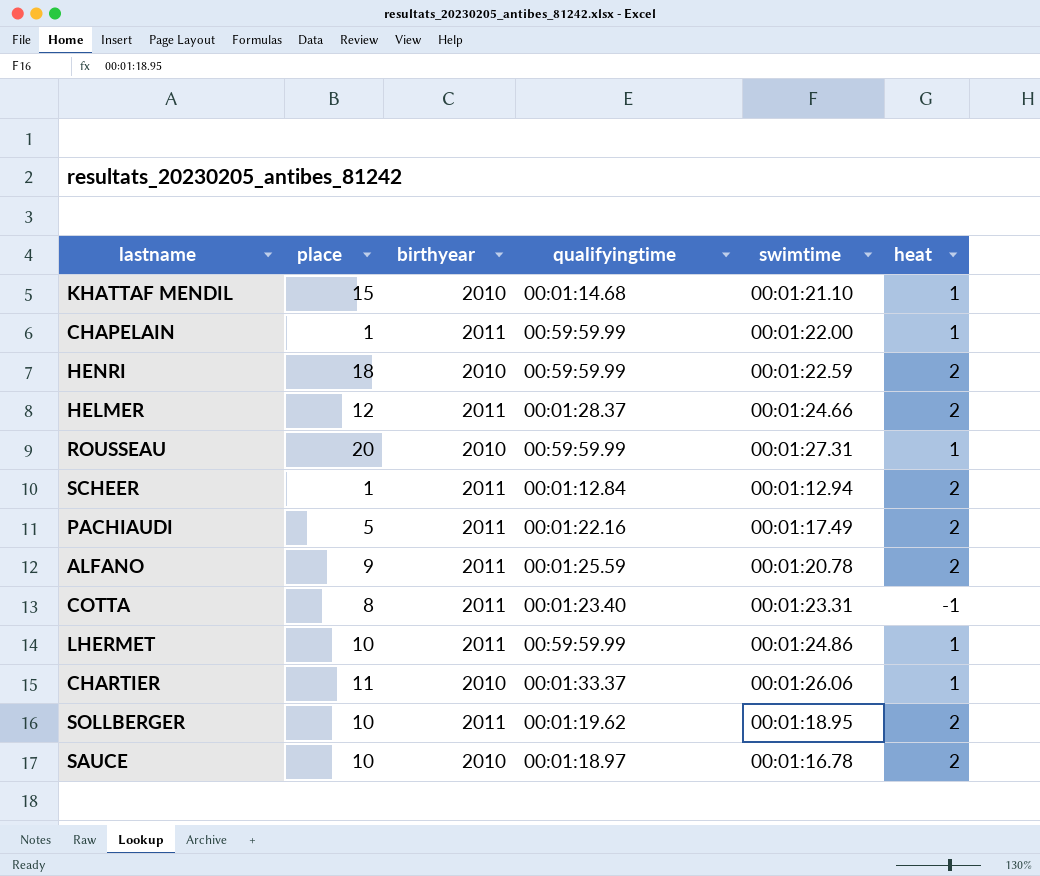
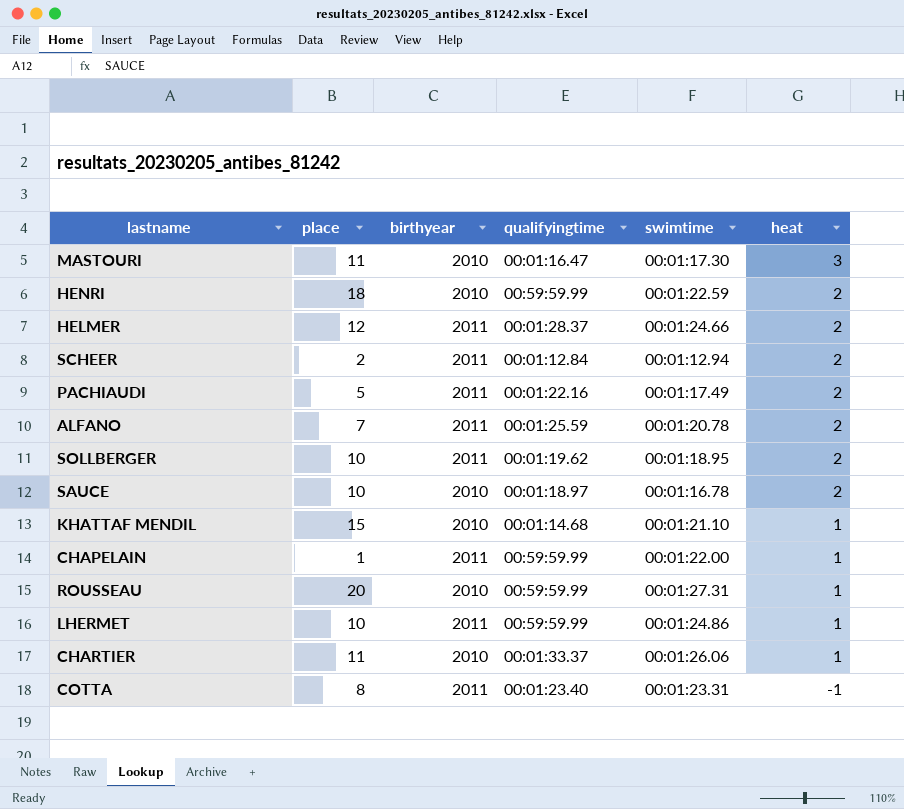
row order: none -> heat descending
row MASTOURI: none -> 11 | 2010 | 00:01:16.47 | 00:01:17.30 | 3
SCHEER | place: 1 -> 2
ALFANO | place: 9 -> 7

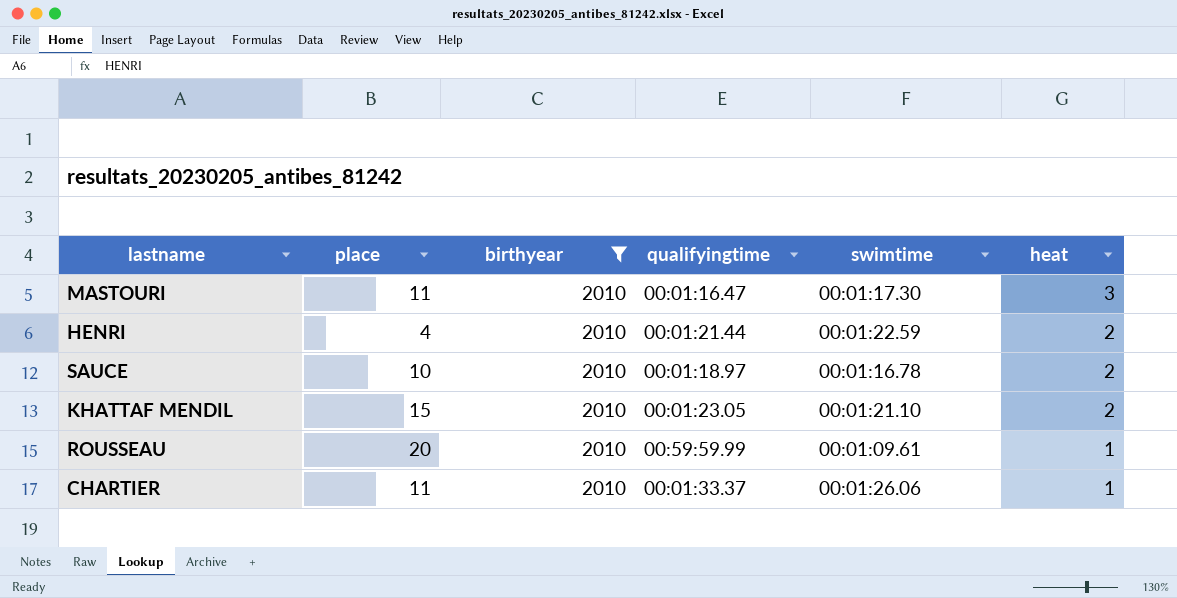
filter: none -> birthyear = 2010
HENRI | place: 18 -> 4
HENRI | qualifyingtime: 00:59:59.99 -> 00:01:21.44
KHATTAF MENDIL | qualifyingtime: 00:01:14.68 -> 00:01:23.05
KHATTAF MENDIL | heat: 1 -> 2
ROUSSEAU | swimtime: 00:01:27.31 -> 00:01:09.61

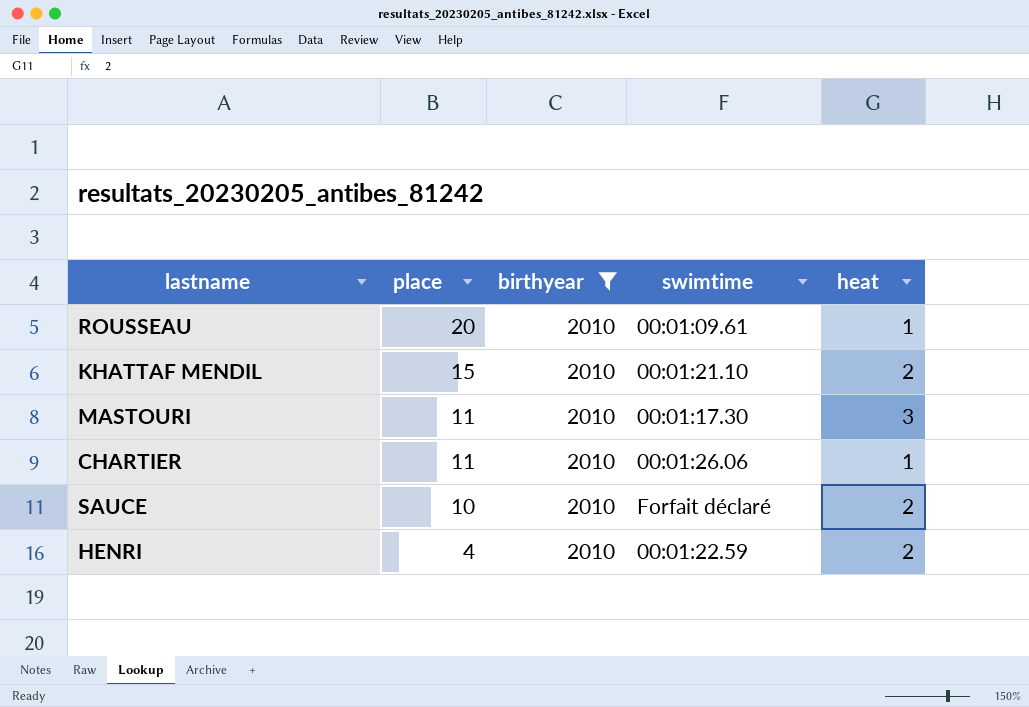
row order: heat descending -> place descending
column qualifyingtime | position: 4 -> none
SAUCE | swimtime: 00:01:16.78 -> Forfait déclaré

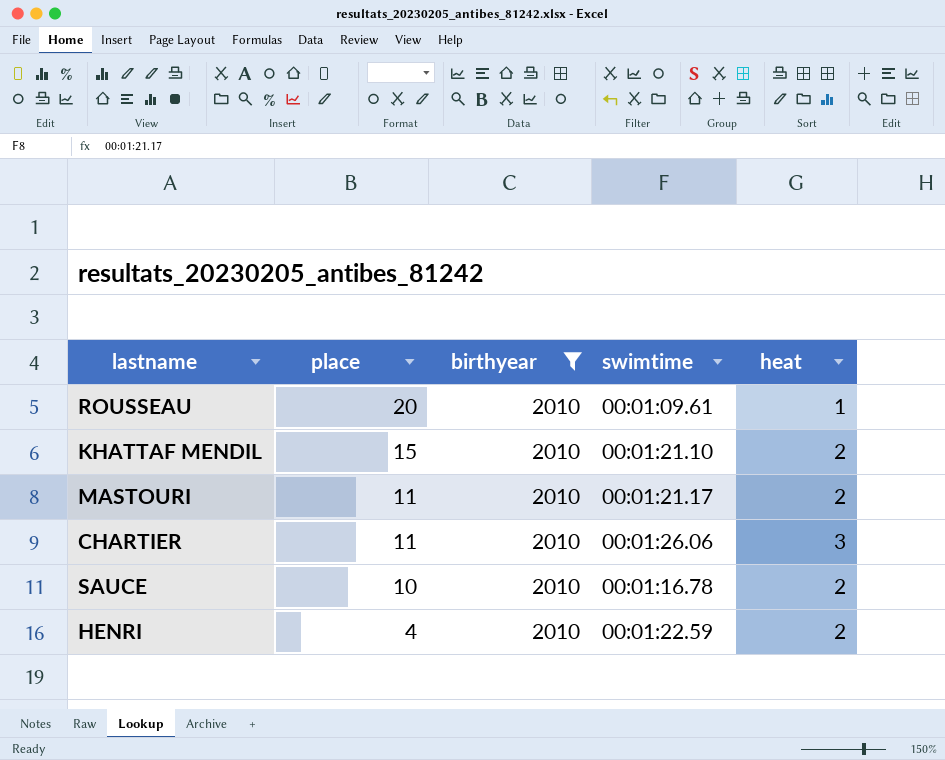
MASTOURI | swimtime: 00:01:17.30 -> 00:01:21.17
MASTOURI | heat: 3 -> 2
CHARTIER | heat: 1 -> 3
SAUCE | swimtime: Forfait déclaré -> 00:01:16.78

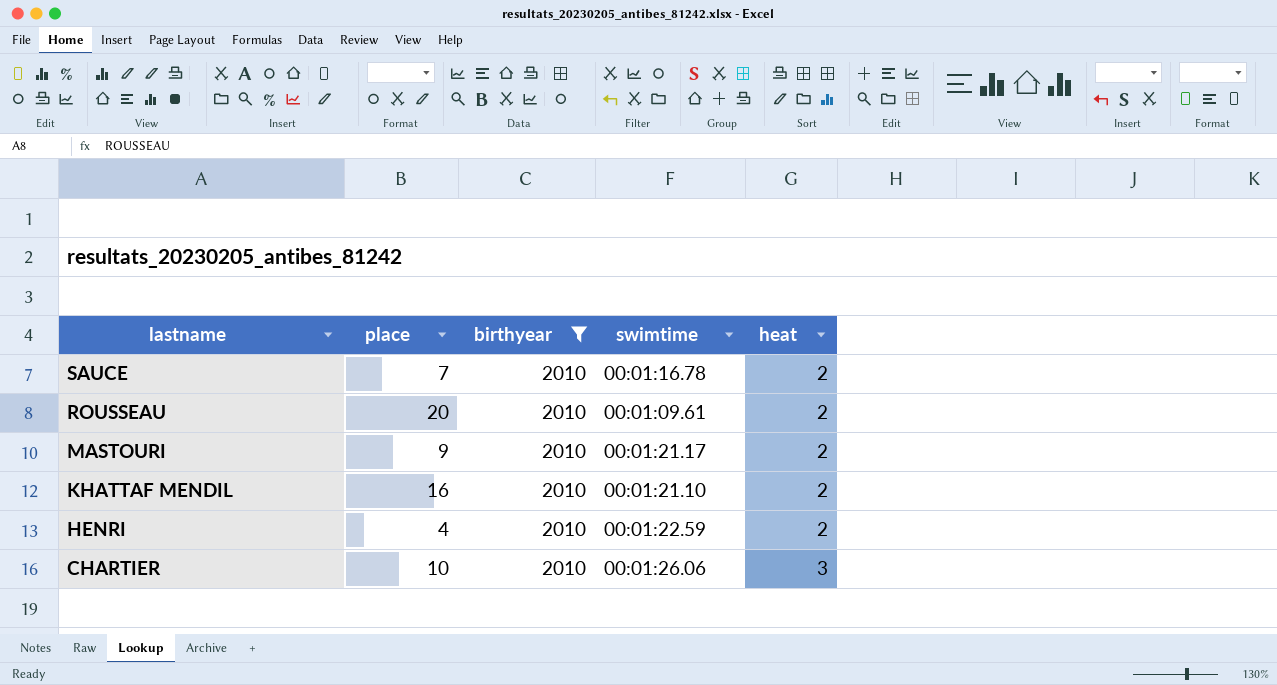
row order: place descending -> lastname descending
SAUCE | place: 10 -> 7
ROUSSEAU | heat: 1 -> 2
MASTOURI | place: 11 -> 9
KHATTAF MENDIL | place: 15 -> 16
CHARTIER | place: 11 -> 10

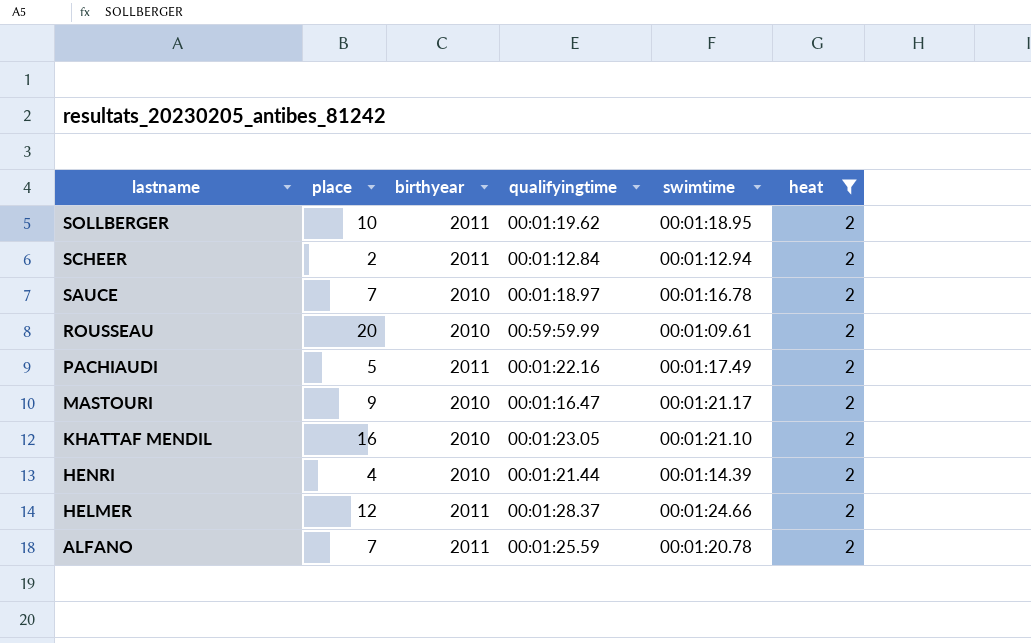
filter: birthyear = 2010 -> heat = 2
column qualifyingtime | position: none -> 4
HENRI | swimtime: 00:01:22.59 -> 00:01:14.39

